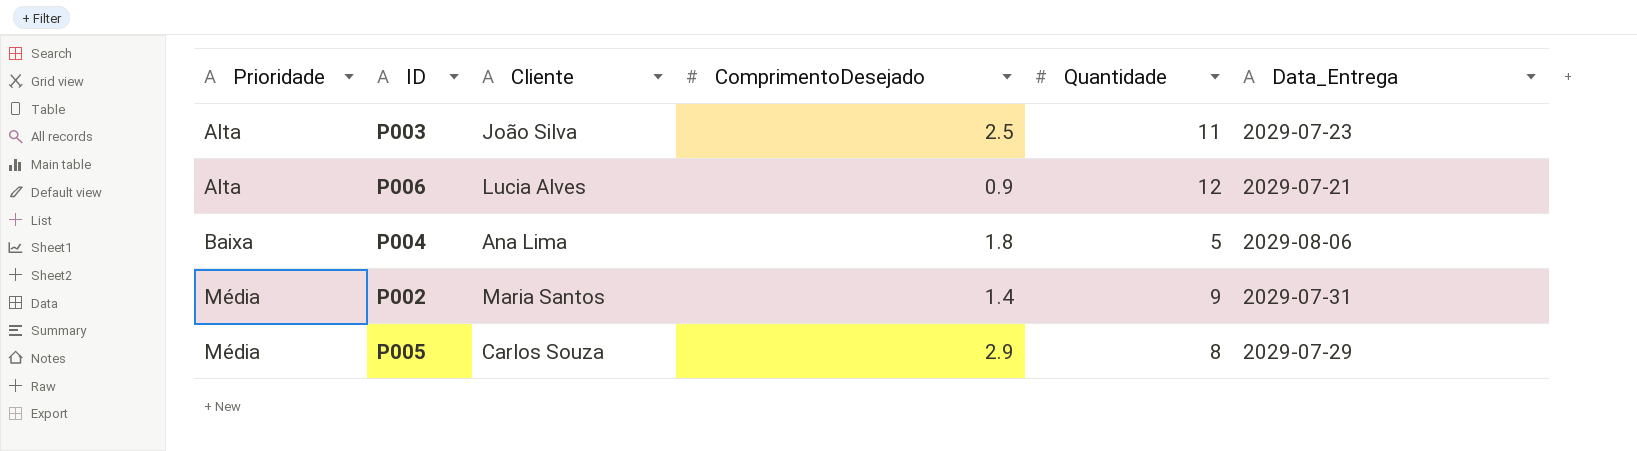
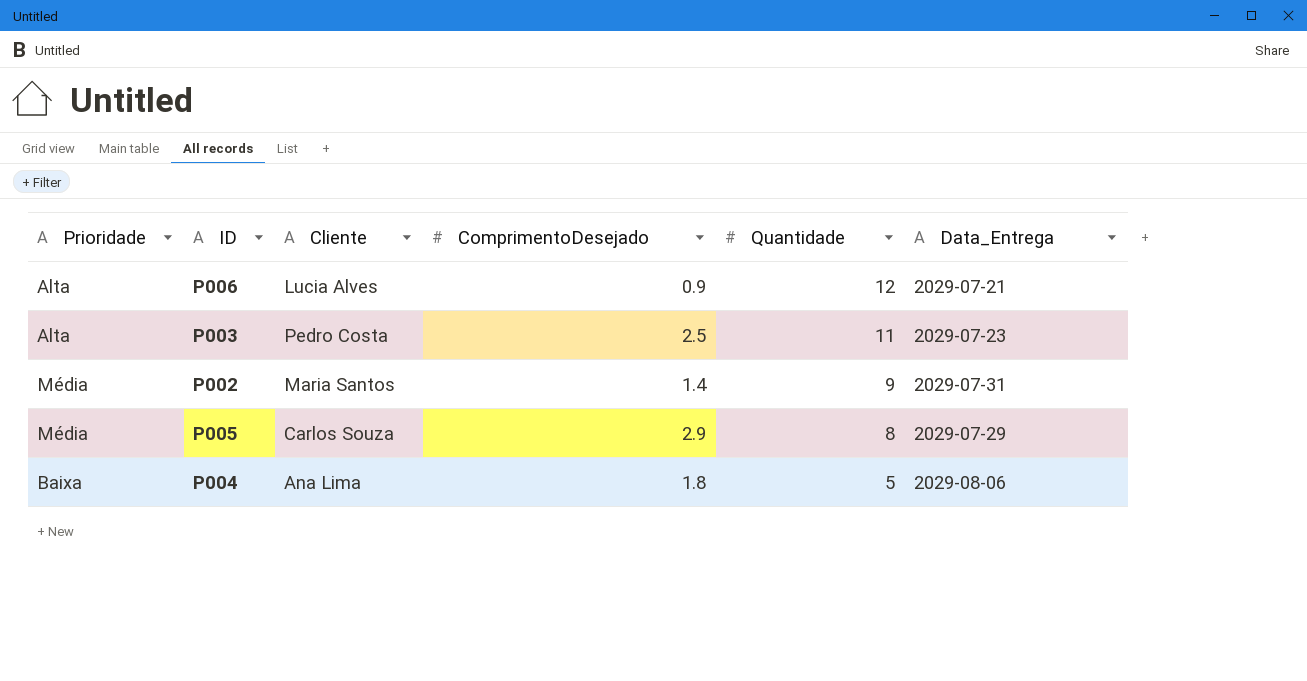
row order: Prioridade ascending -> Quantidade descending
P003 | Cliente: João Silva -> Pedro Costa

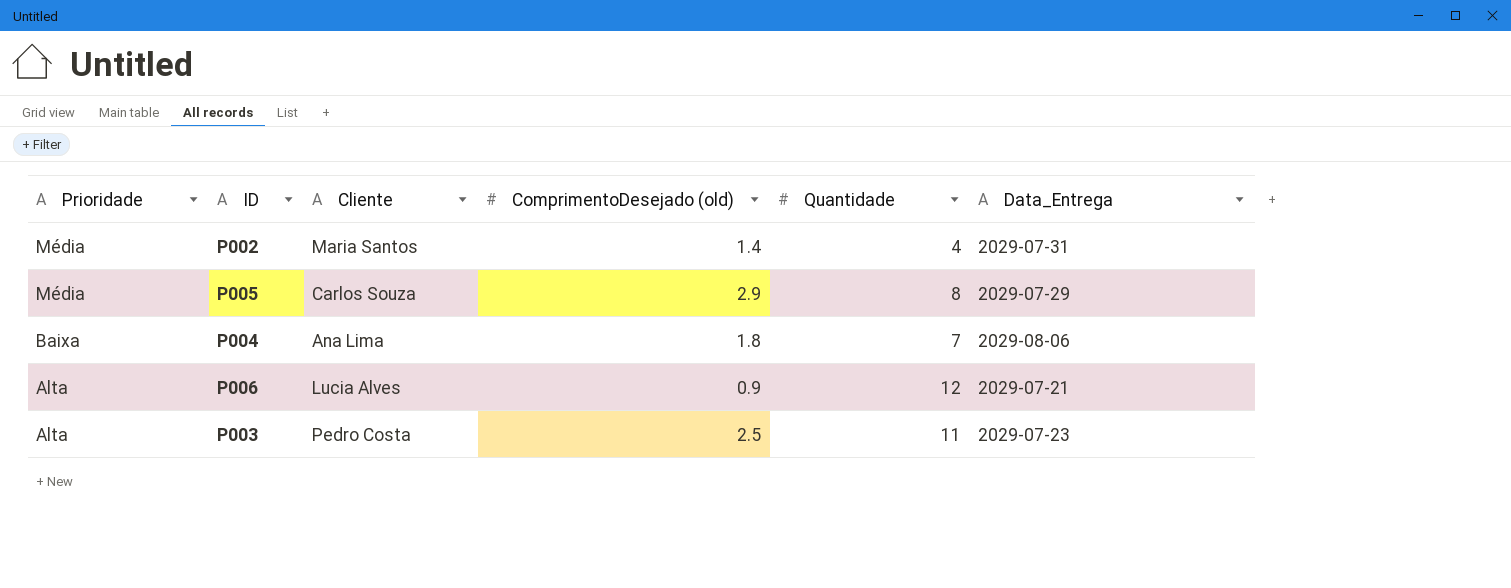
row order: Quantidade descending -> Prioridade descending
column name: ComprimentoDesejado -> ComprimentoDesejado (old)
P002 | Quantidade: 9 -> 4
P004 | Quantidade: 5 -> 7

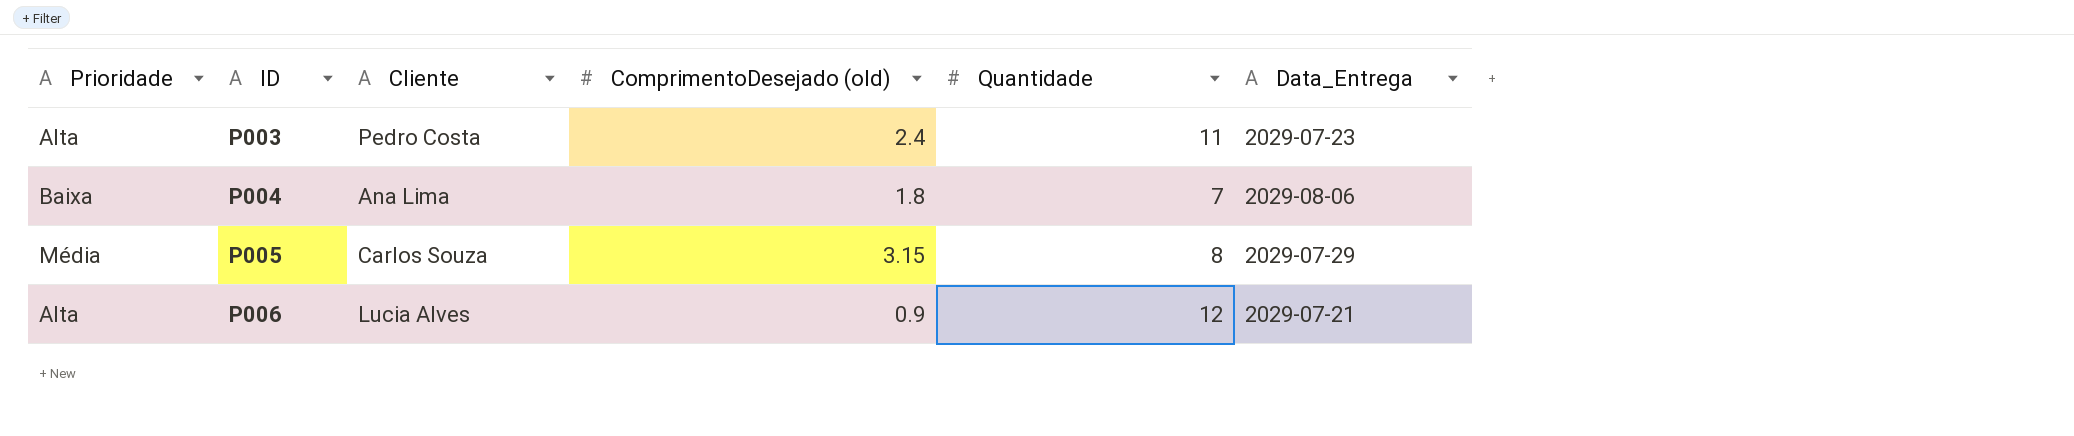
row order: Prioridade descending -> ID ascending
row P002: Média | Maria Santos | 1.4 | 4 | 2029-07-31 -> none
P003 | ComprimentoDesejado (old): 2.5 -> 2.4
P005 | ComprimentoDesejado (old): 2.9 -> 3.15

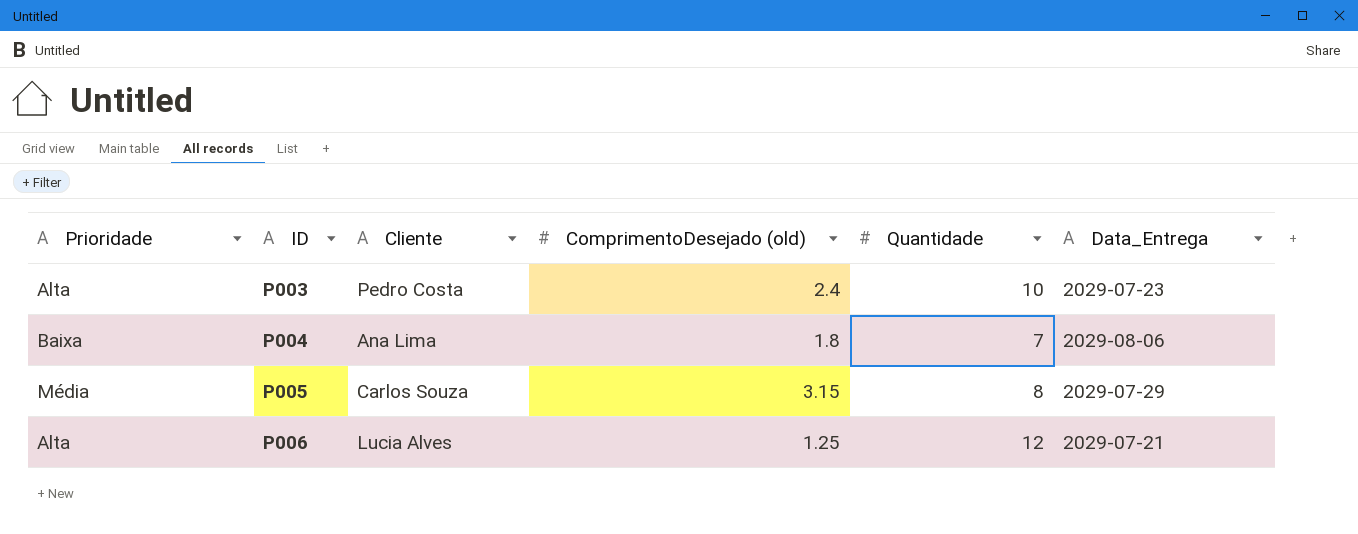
P003 | Quantidade: 11 -> 10
P006 | ComprimentoDesejado (old): 0.9 -> 1.25

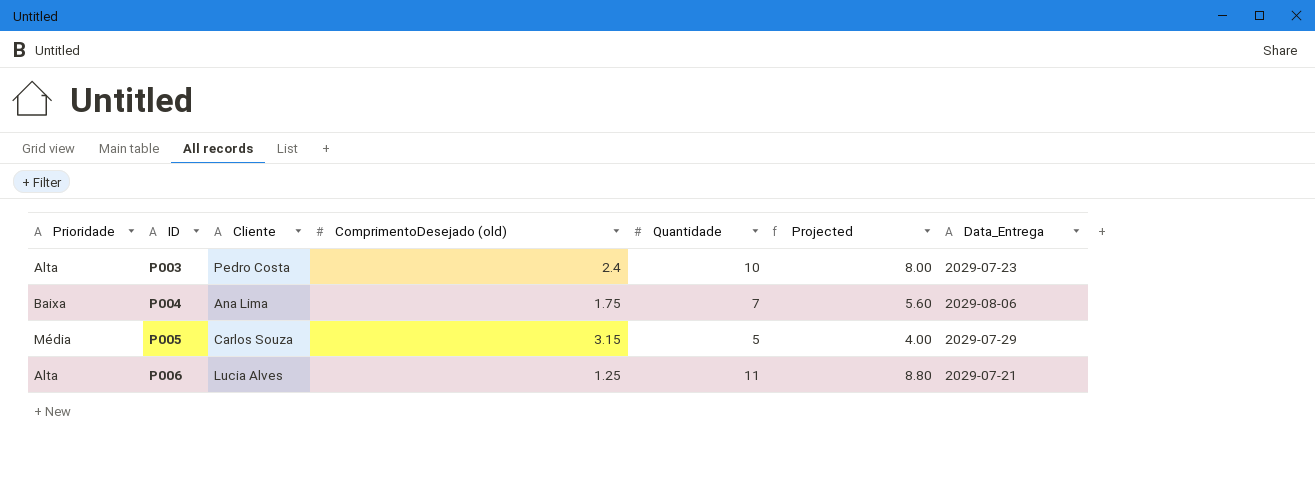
column Projected | formula: none -> [Quantidade] * 0.8
P004 | ComprimentoDesejado (old): 1.8 -> 1.75
P005 | Quantidade: 8 -> 5
P006 | Quantidade: 12 -> 11

